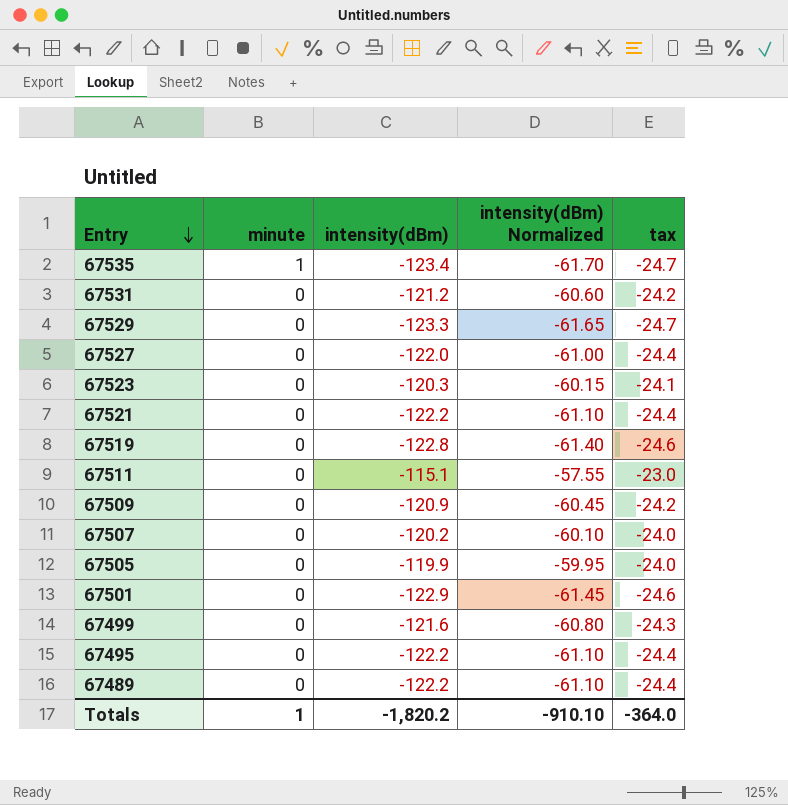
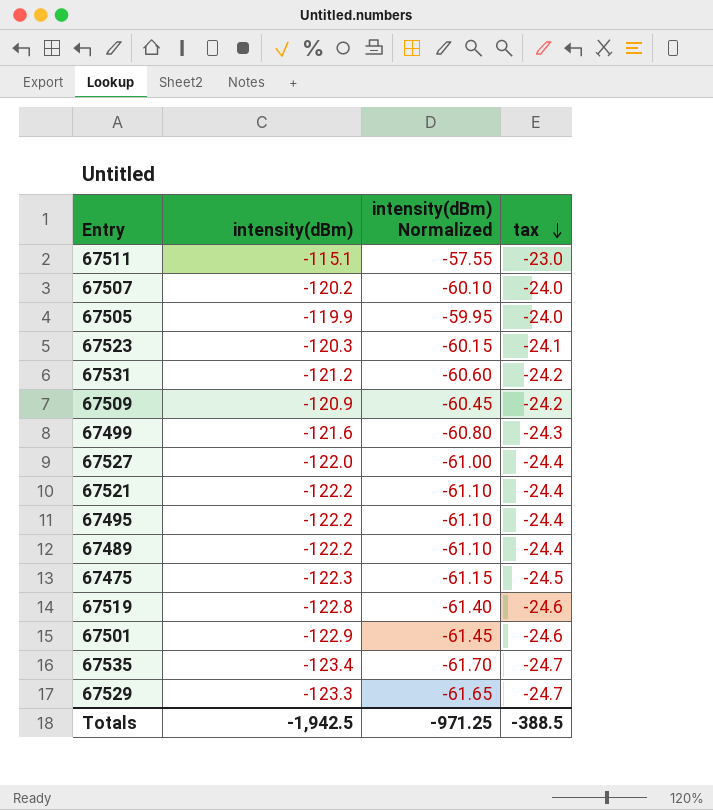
row order: Entry descending -> tax descending
column minute | position: 2 -> none
row 67475: none -> -122.3 | -61.15 | -24.5
Totals | intensity(dBm): -1,820.2 -> -1,942.5
Totals | intensity(dBm) Normalized: -910.10 -> -971.25
Totals | tax: -364.0 -> -388.5

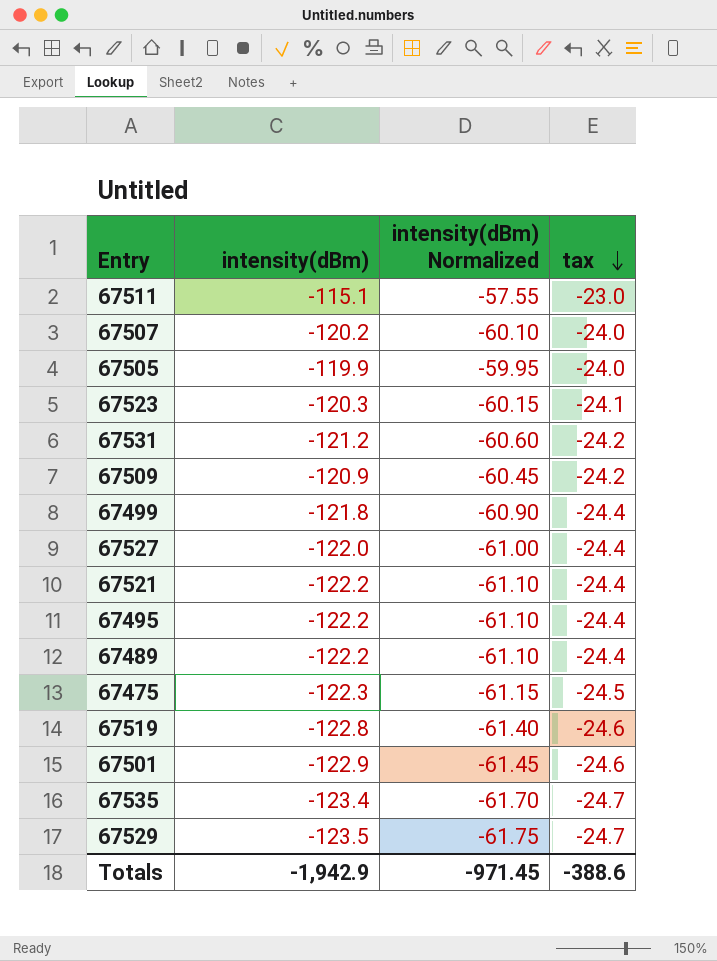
67499 | intensity(dBm): -121.6 -> -121.8
67499 | intensity(dBm) Normalized: -60.80 -> -60.90
67499 | tax: -24.3 -> -24.4
67529 | intensity(dBm): -123.3 -> -123.5
67529 | intensity(dBm) Normalized: -61.65 -> -61.75
Totals | intensity(dBm): -1,942.5 -> -1,942.9
Totals | intensity(dBm) Normalized: -971.25 -> -971.45
Totals | tax: -388.5 -> -388.6

